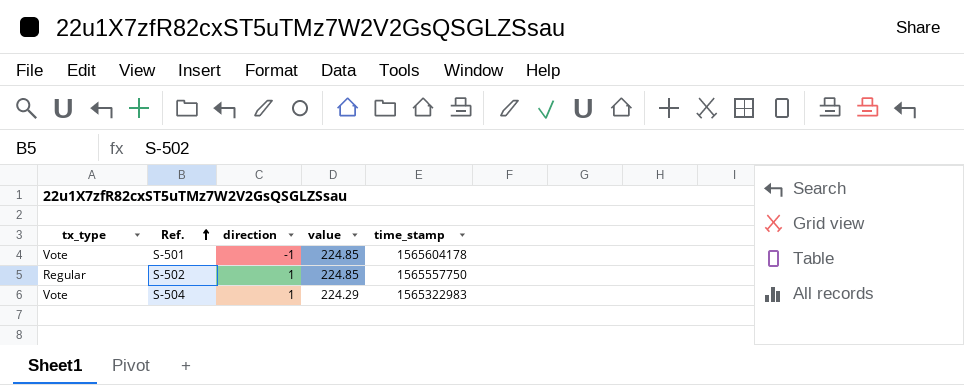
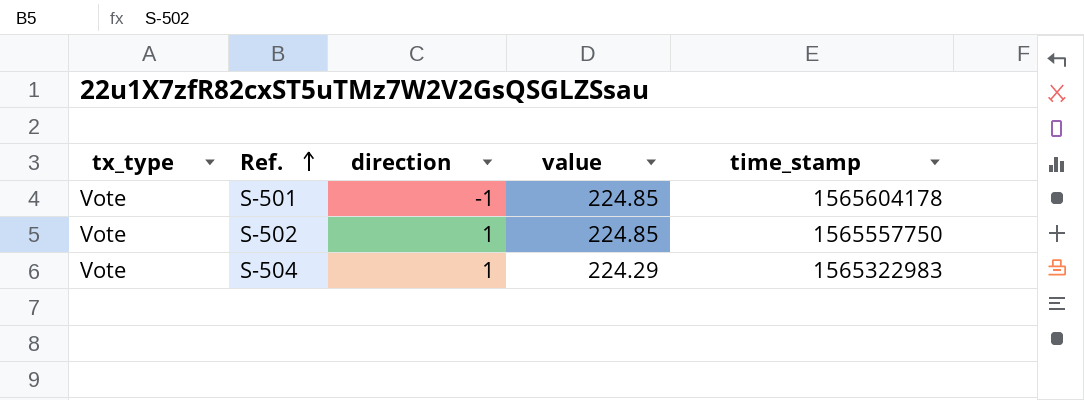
S-502 | tx_type: Regular -> Vote

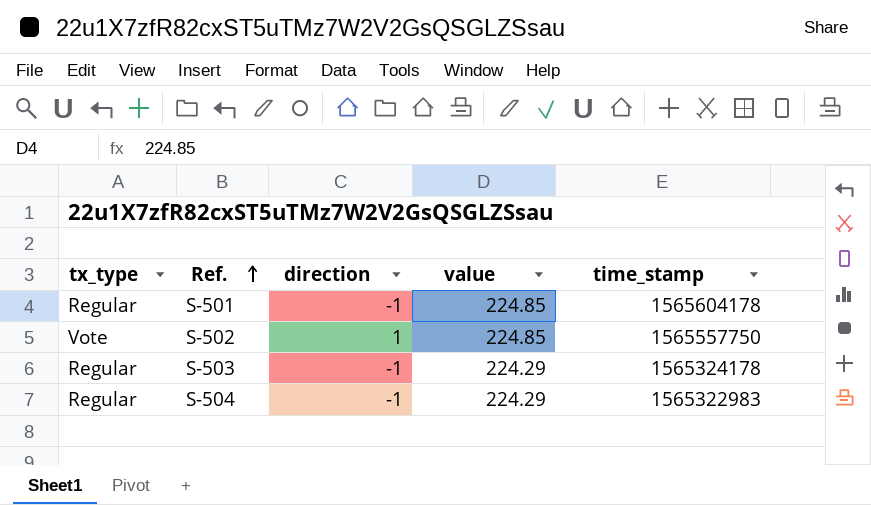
S-501 | tx_type: Vote -> Regular
row S-503: none -> Regular | -1 | 224.29 | 1565324178
S-504 | tx_type: Vote -> Regular
S-504 | direction: 1 -> -1

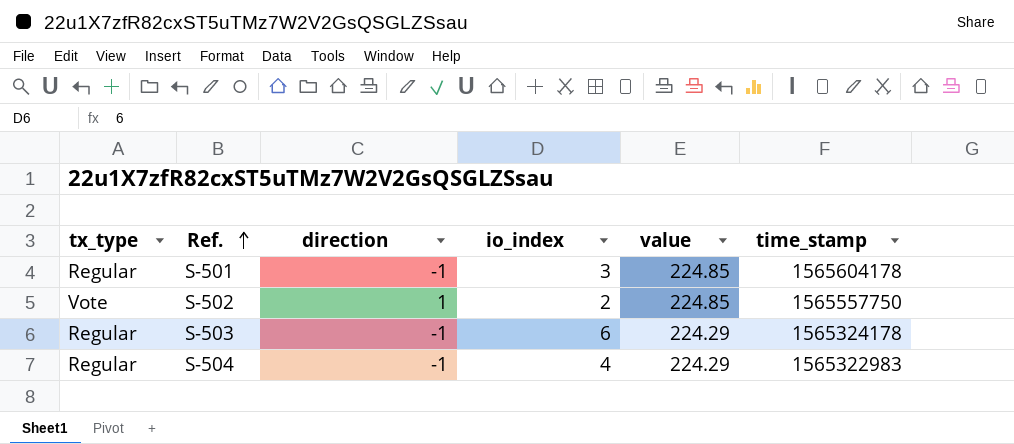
column io_index | position: none -> 4

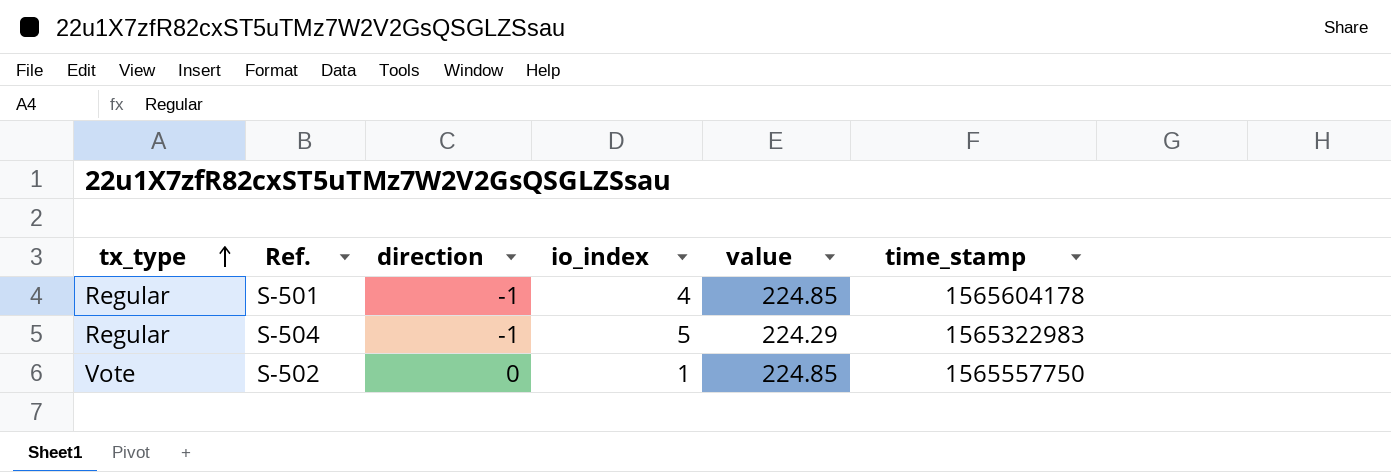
row order: Ref. ascending -> tx_type ascending
row S-503: Regular | -1 | 6 | 224.29 | 1565324178 -> none
S-501 | io_index: 3 -> 4
S-504 | io_index: 4 -> 5
S-502 | direction: 1 -> 0
S-502 | io_index: 2 -> 1

